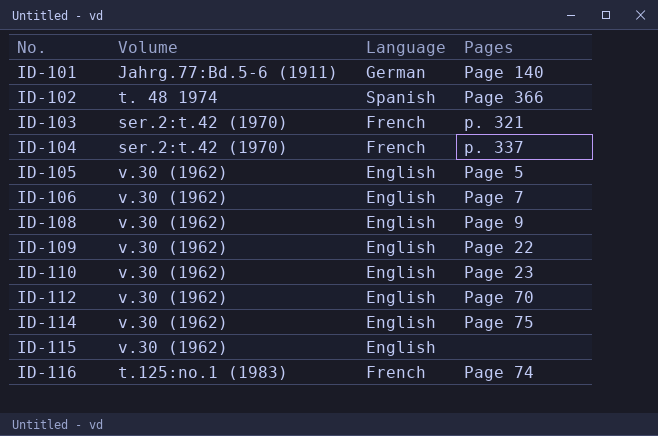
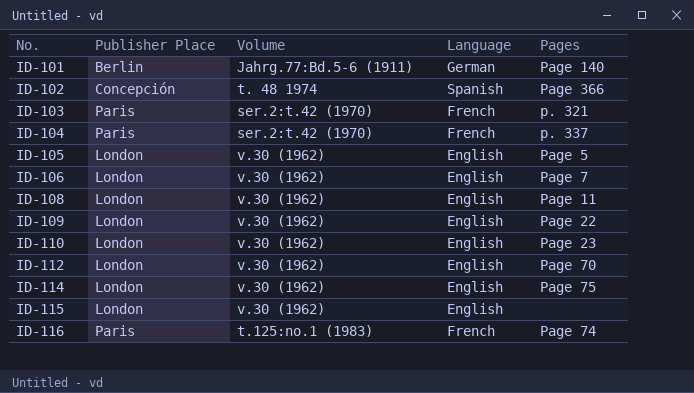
column Publisher Place | position: none -> 2
ID-108 | Pages: Page 9 -> Page 11

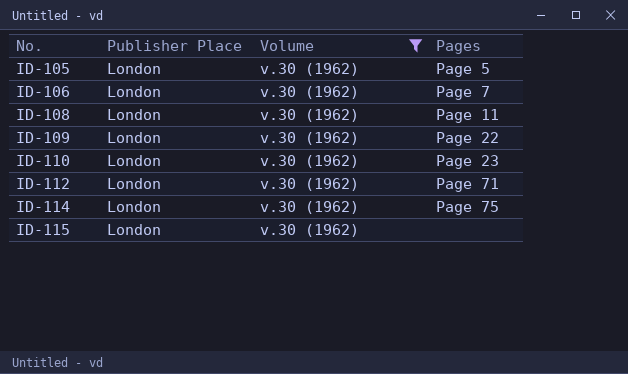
filter: none -> Volume = v.30 (1962)
column Language | position: 4 -> none
ID-112 | Pages: Page 70 -> Page 71

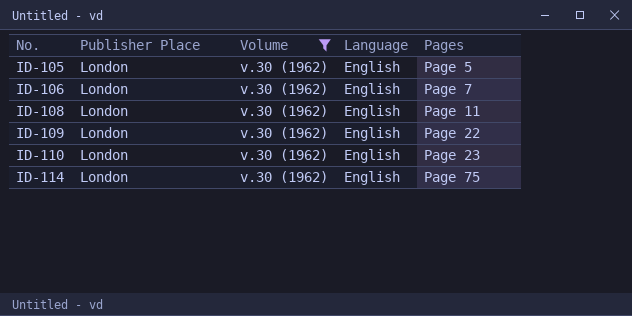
column Language | position: none -> 4
row ID-112: London | v.30 (1962) | Page 71 -> none
row ID-115: London | v.30 (1962) | none -> none

